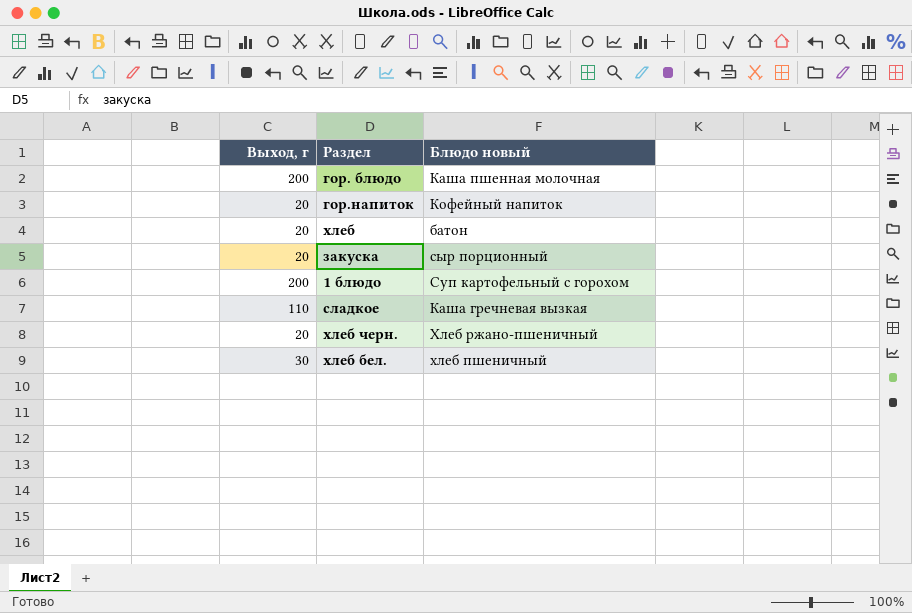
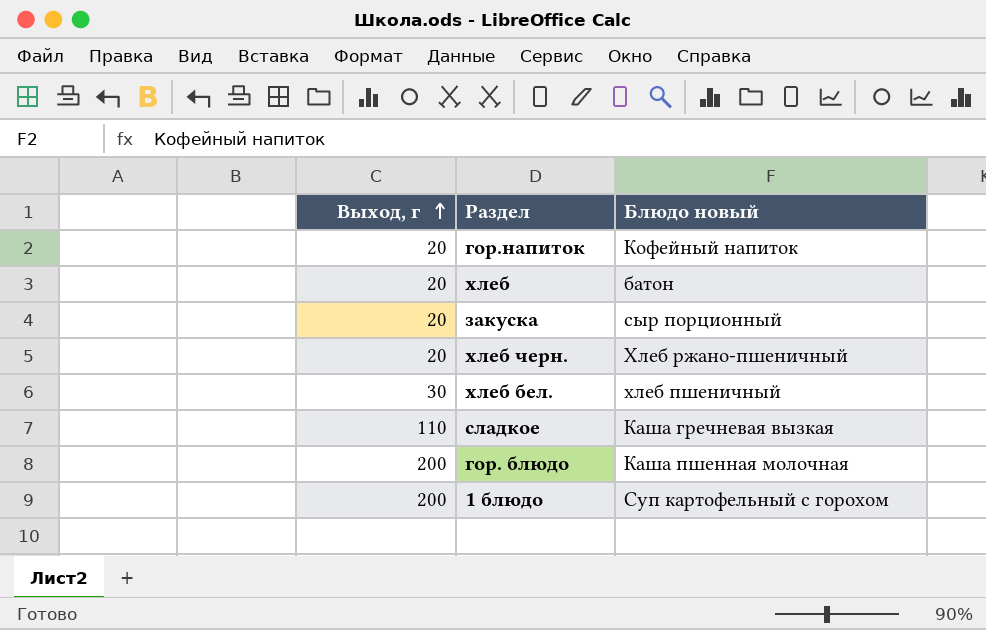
row order: none -> Выход, г ascending

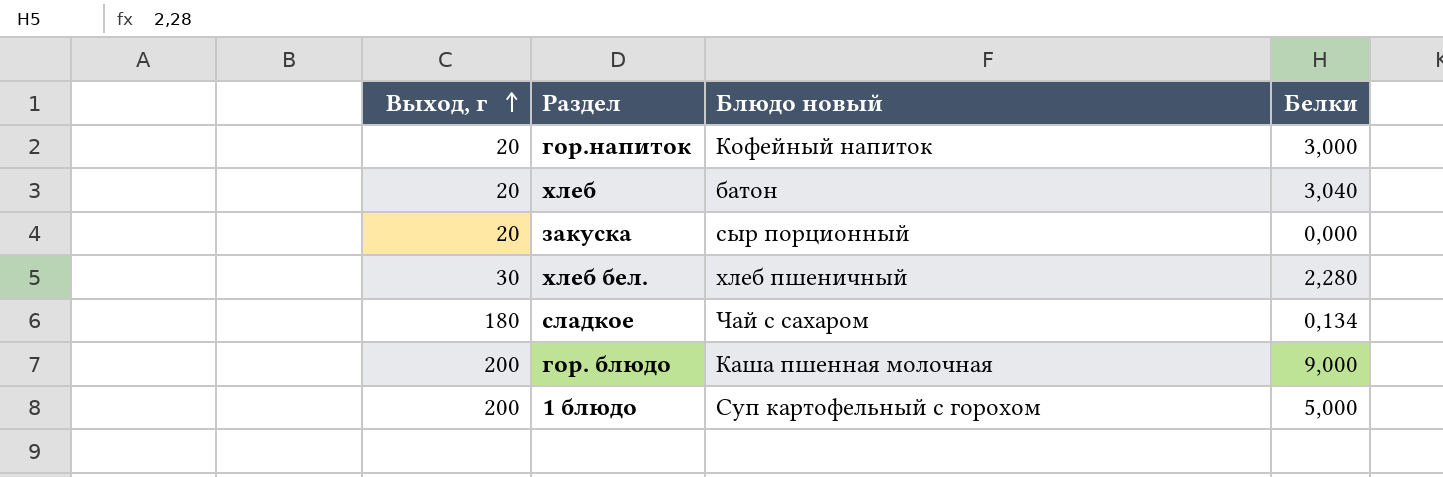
column Белки | position: none -> 4
row хлеб черн.: 20 | Хлеб ржано-пшеничный -> none
сладкое | Выход, г: 110 -> 180
сладкое | Блюдо новый: Каша гречневая вызкая -> Чай с сахаром

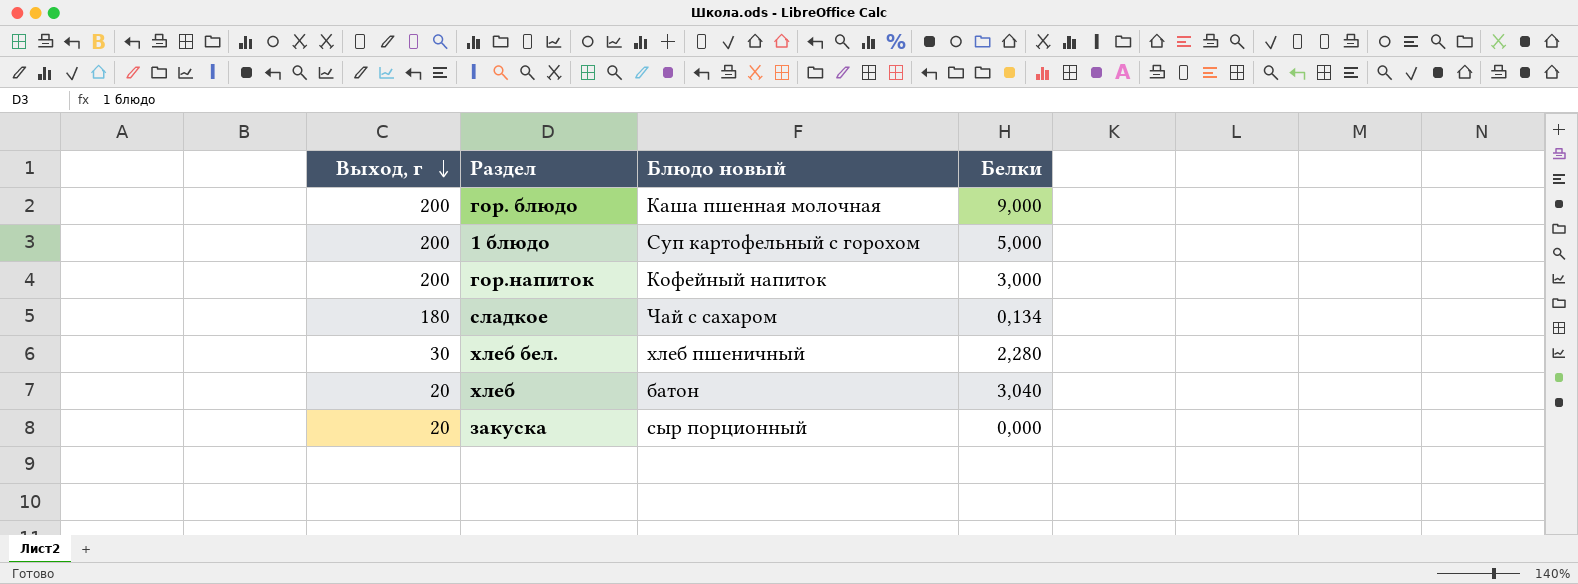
row order: Выход, г ascending -> Выход, г descending
гор.напиток | Выход, г: 20 -> 200

